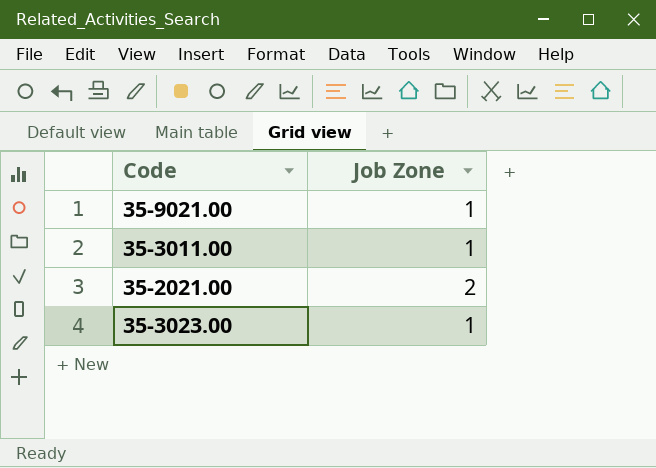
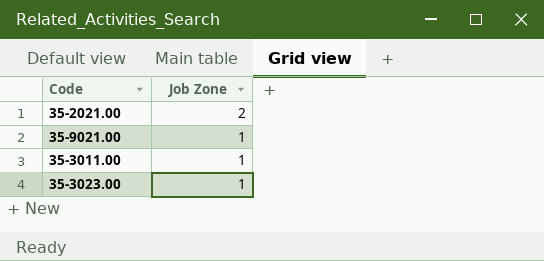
row order: none -> Job Zone descending

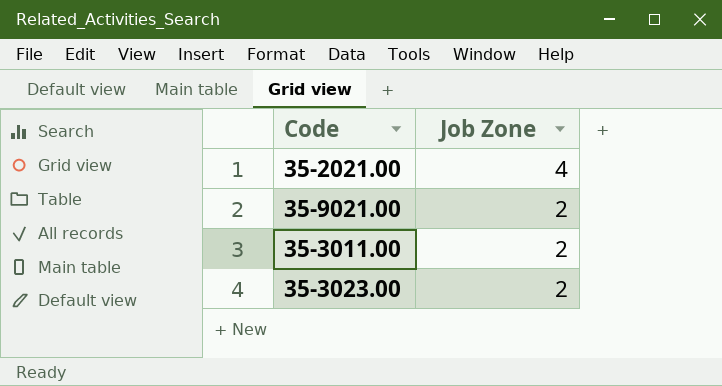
35-2021.00 | Job Zone: 2 -> 4
35-9021.00 | Job Zone: 1 -> 2
35-3011.00 | Job Zone: 1 -> 2
35-3023.00 | Job Zone: 1 -> 2

